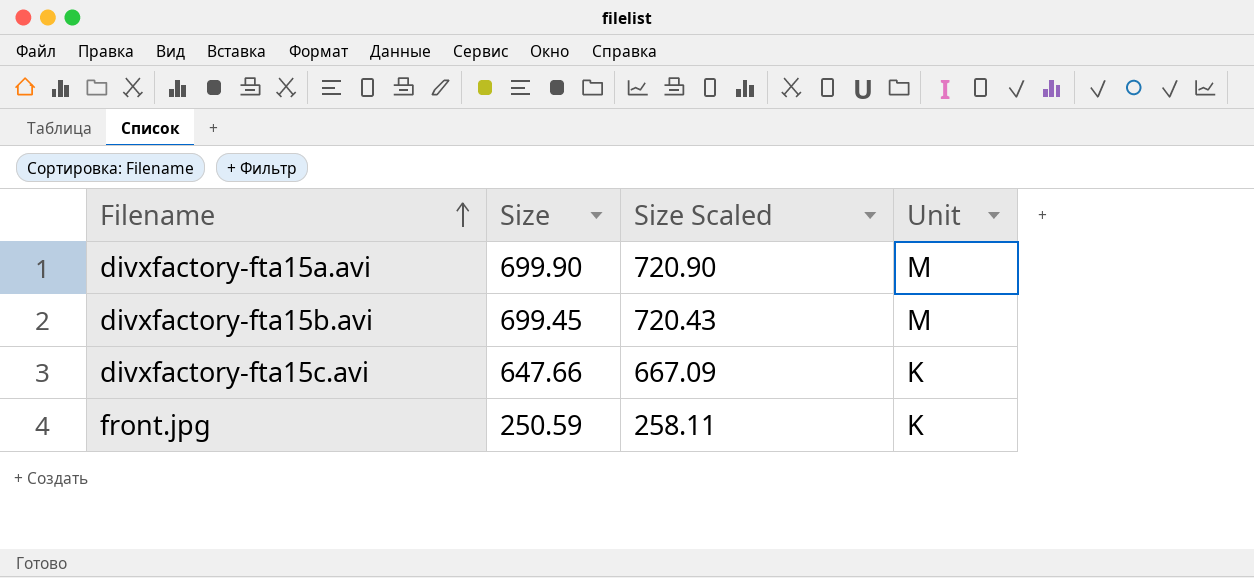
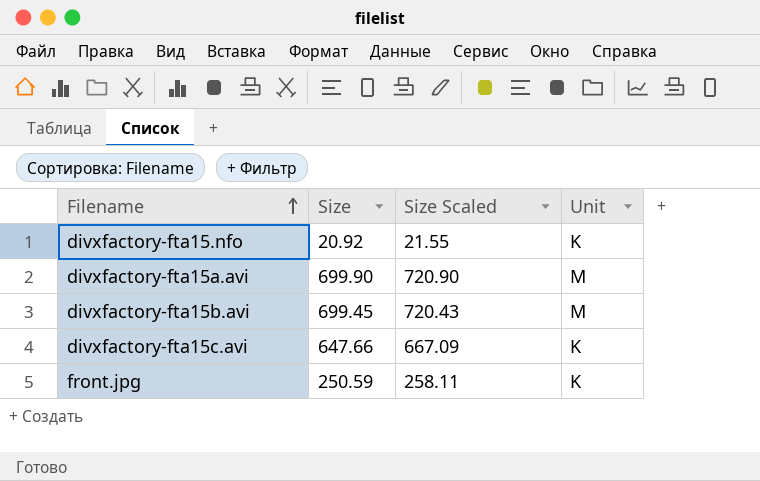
row divxfactory-fta15.nfo: none -> 20.92 | 21.55 | K

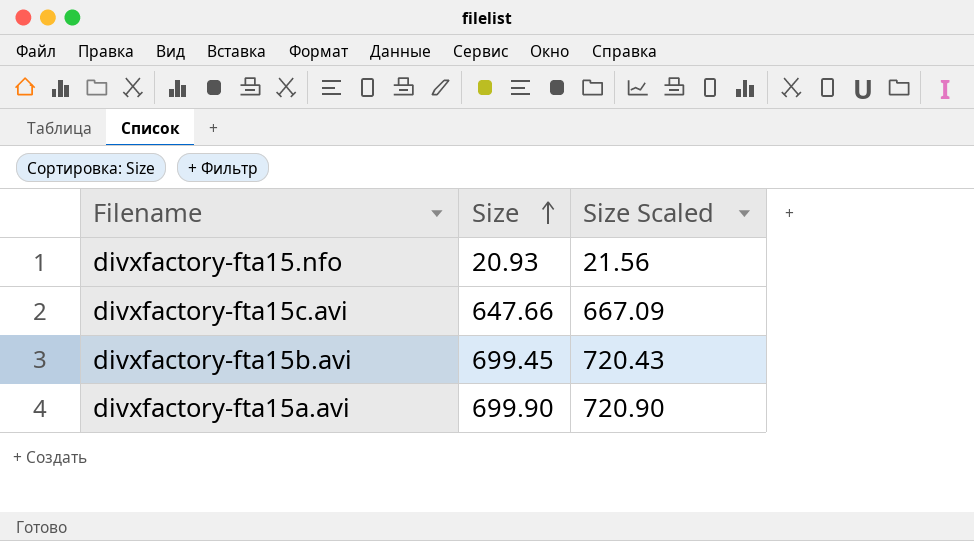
row order: Filename ascending -> Size ascending
column Unit | position: 4 -> none
row front.jpg: 250.59 | 258.11 | K -> none
divxfactory-fta15.nfo | Size: 20.92 -> 20.93
divxfactory-fta15.nfo | Size Scaled: 21.55 -> 21.56

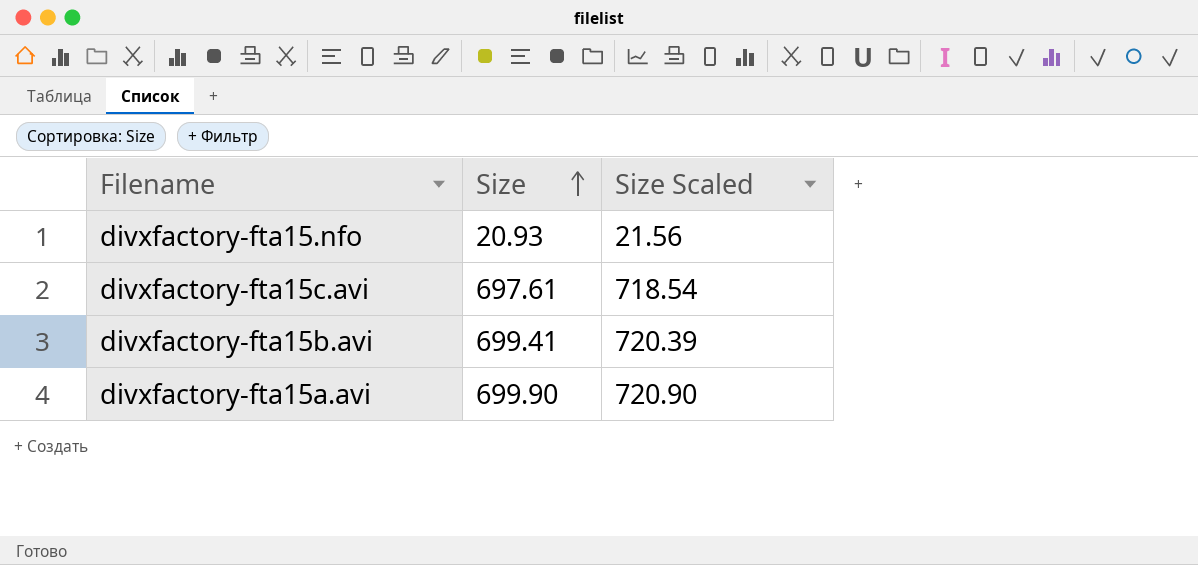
divxfactory-fta15c.avi | Size: 647.66 -> 697.61
divxfactory-fta15c.avi | Size Scaled: 667.09 -> 718.54
divxfactory-fta15b.avi | Size: 699.45 -> 699.41
divxfactory-fta15b.avi | Size Scaled: 720.43 -> 720.39

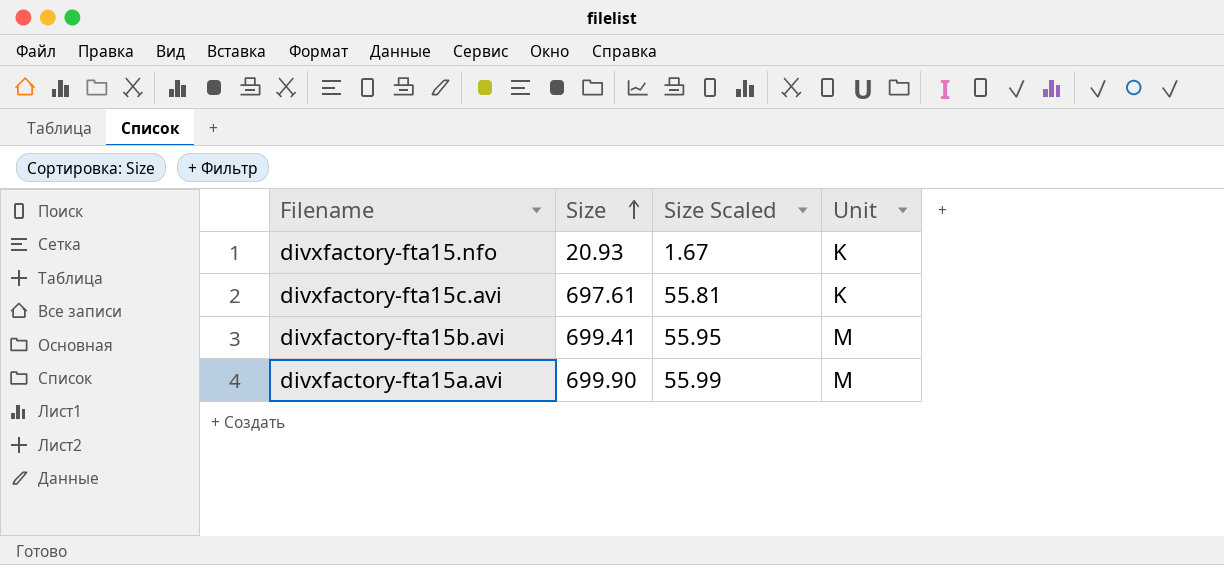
column Size Scaled | formula: [Size] * 1.03 -> [Size] * 0.08
column Unit | position: none -> 4

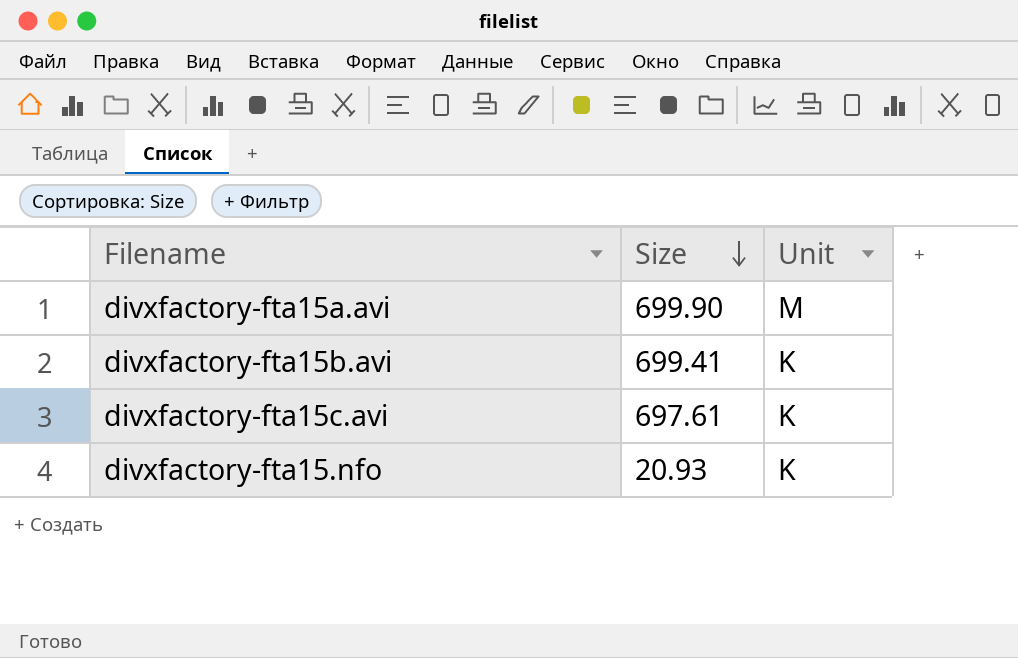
row order: Size ascending -> Size descending
column Size Scaled | formula: [Size] * 0.08 -> none
divxfactory-fta15b.avi | Unit: M -> K

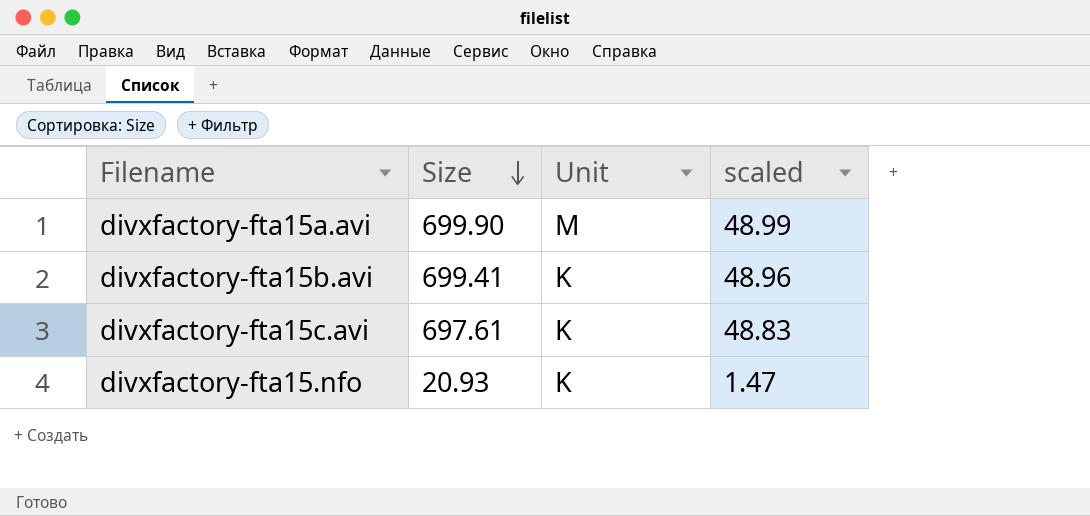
column scaled | formula: none -> [Size] * 0.07

